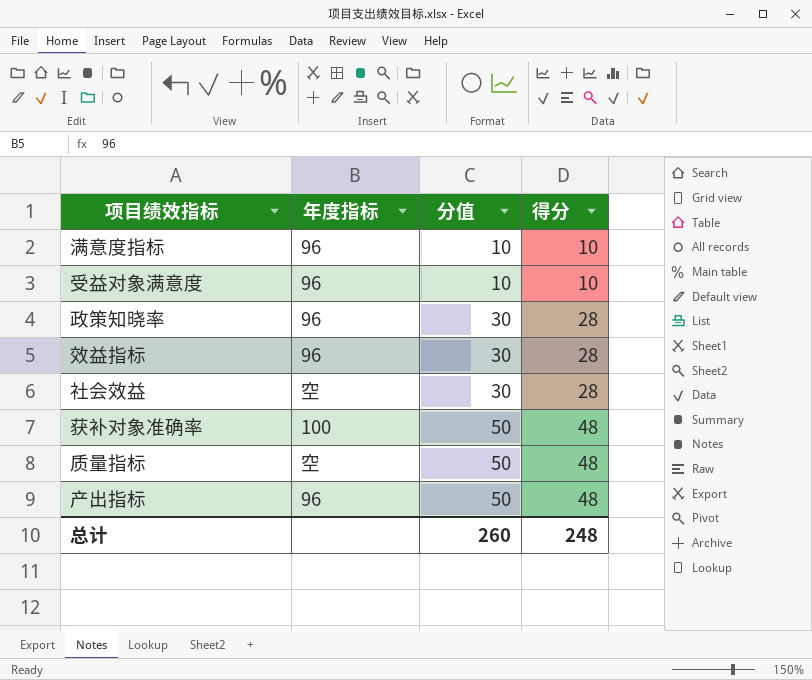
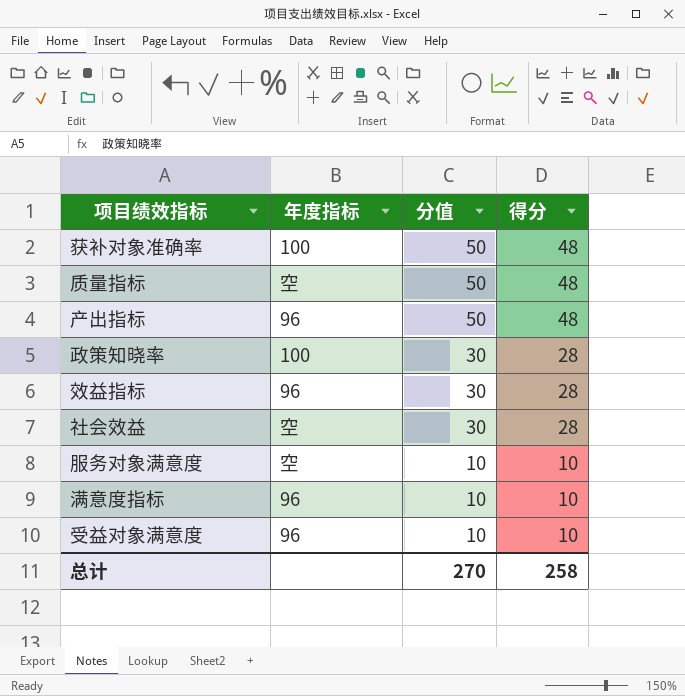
row order: 分值 ascending -> 分值 descending
政策知晓率 | 年度指标: 96 -> 100
row 服务对象满意度: none -> 空 | 10 | 10
总计 | 分值: 260 -> 270
总计 | 得分: 248 -> 258

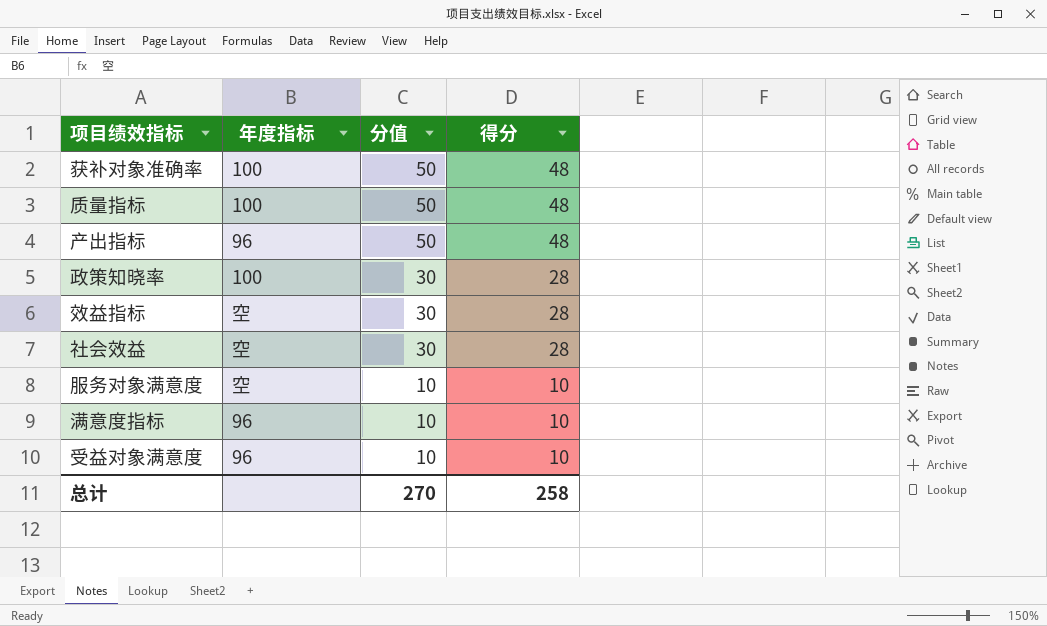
质量指标 | 年度指标: 空 -> 100
效益指标 | 年度指标: 96 -> 空

